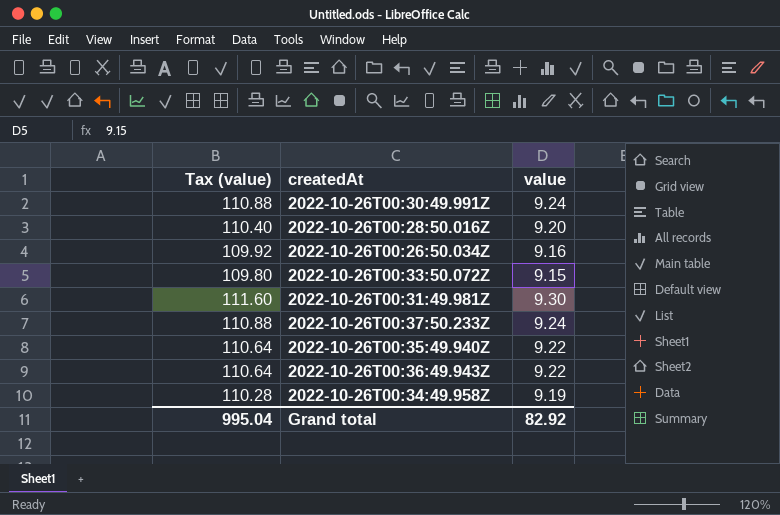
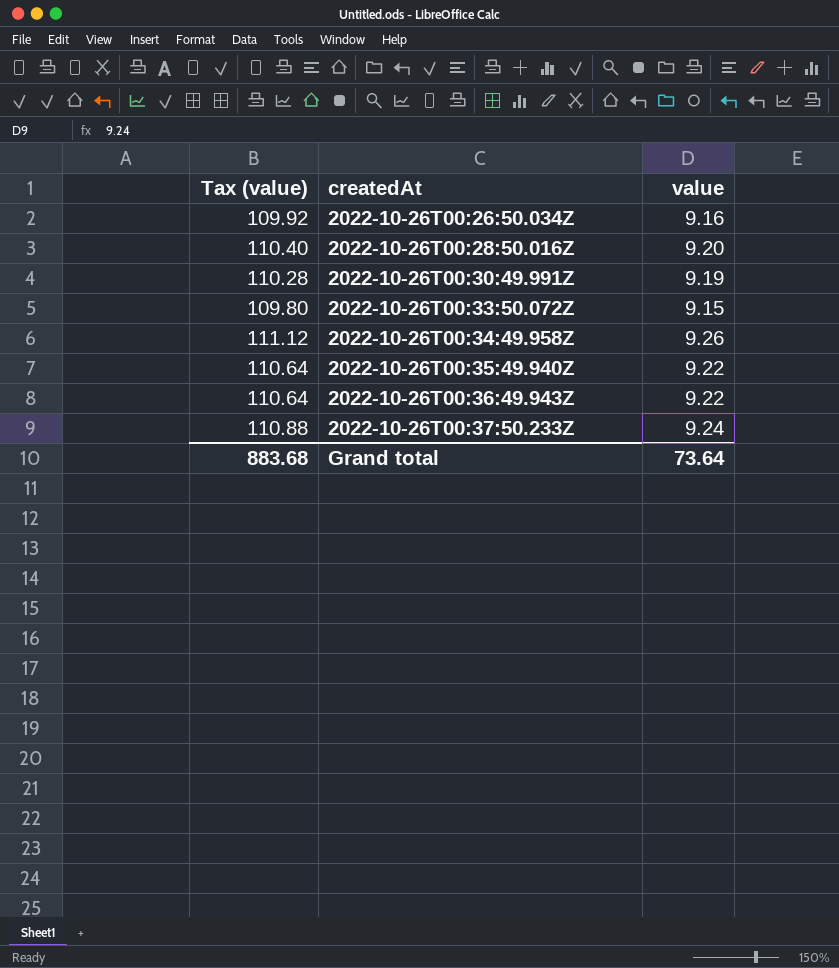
row order: none -> createdAt ascending
row 2022-10-26T00:31:49.981Z: 111.60 | 9.30 -> none
2022-10-26T00:30:49.991Z | Tax (value): 110.88 -> 110.28
2022-10-26T00:30:49.991Z | value: 9.24 -> 9.19
2022-10-26T00:34:49.958Z | Tax (value): 110.28 -> 111.12
2022-10-26T00:34:49.958Z | value: 9.19 -> 9.26
Grand total | Tax (value): 995.04 -> 883.68
Grand total | value: 82.92 -> 73.64

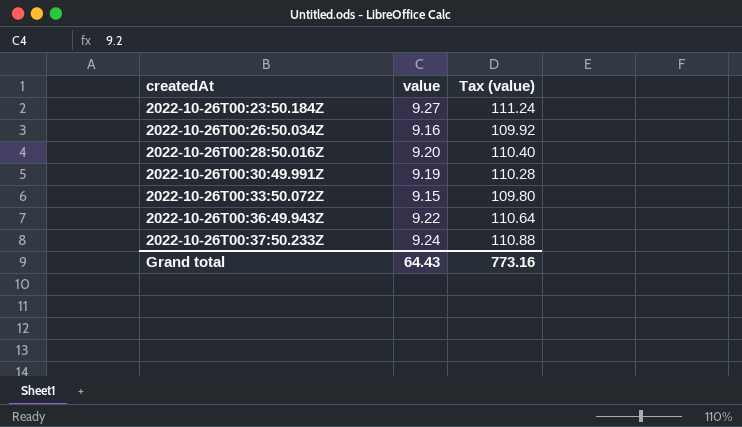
column Tax (value) | position: 1 -> 3
row 2022-10-26T00:34:49.958Z: 111.12 | 9.26 -> none
row 2022-10-26T00:35:49.940Z: 110.64 | 9.22 -> none
row 2022-10-26T00:23:50.184Z: none -> 9.27 | 111.24
Grand total | value: 73.64 -> 64.43
Grand total | Tax (value): 883.68 -> 773.16

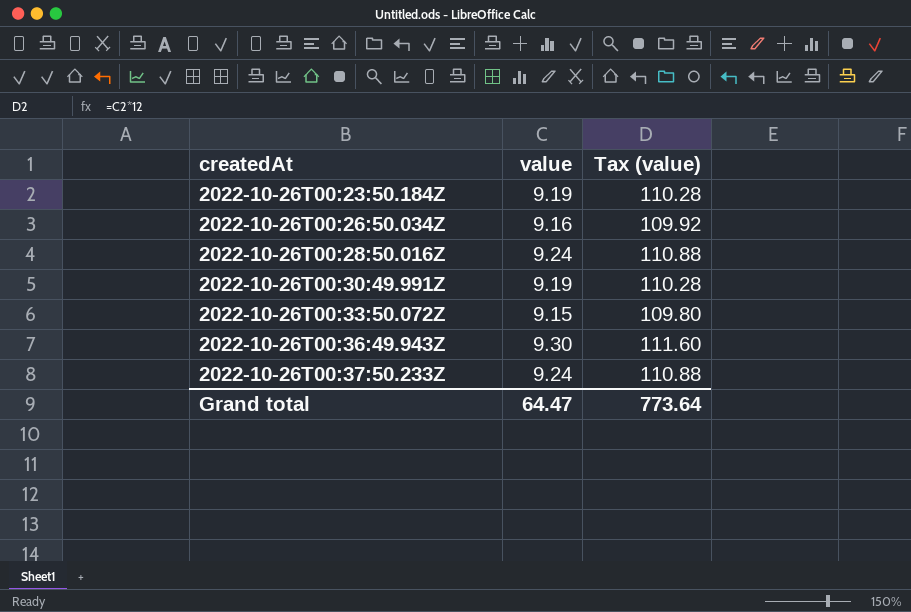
2022-10-26T00:23:50.184Z | value: 9.27 -> 9.19
2022-10-26T00:23:50.184Z | Tax (value): 111.24 -> 110.28
2022-10-26T00:28:50.016Z | value: 9.20 -> 9.24
2022-10-26T00:28:50.016Z | Tax (value): 110.40 -> 110.88
2022-10-26T00:36:49.943Z | value: 9.22 -> 9.30
2022-10-26T00:36:49.943Z | Tax (value): 110.64 -> 111.60
Grand total | value: 64.43 -> 64.47
Grand total | Tax (value): 773.16 -> 773.64

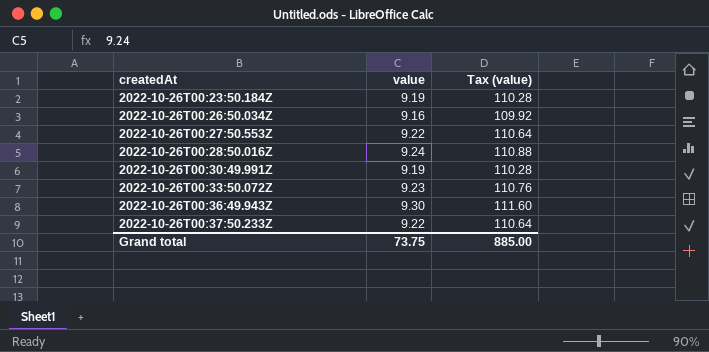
row 2022-10-26T00:27:50.553Z: none -> 9.22 | 110.64
2022-10-26T00:33:50.072Z | value: 9.15 -> 9.23
2022-10-26T00:33:50.072Z | Tax (value): 109.80 -> 110.76
2022-10-26T00:37:50.233Z | value: 9.24 -> 9.22
2022-10-26T00:37:50.233Z | Tax (value): 110.88 -> 110.64
Grand total | value: 64.47 -> 73.75
Grand total | Tax (value): 773.64 -> 885.00

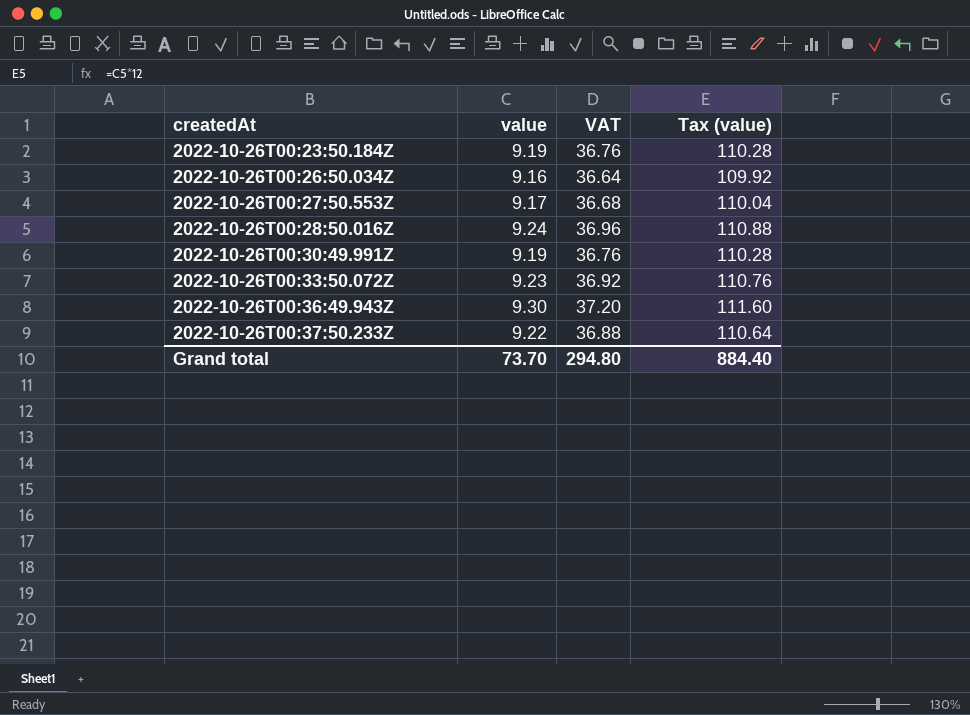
column VAT | formula: none -> [value] * 4
2022-10-26T00:27:50.553Z | value: 9.22 -> 9.17
2022-10-26T00:27:50.553Z | Tax (value): 110.64 -> 110.04
Grand total | value: 73.75 -> 73.70
Grand total | Tax (value): 885.00 -> 884.40

